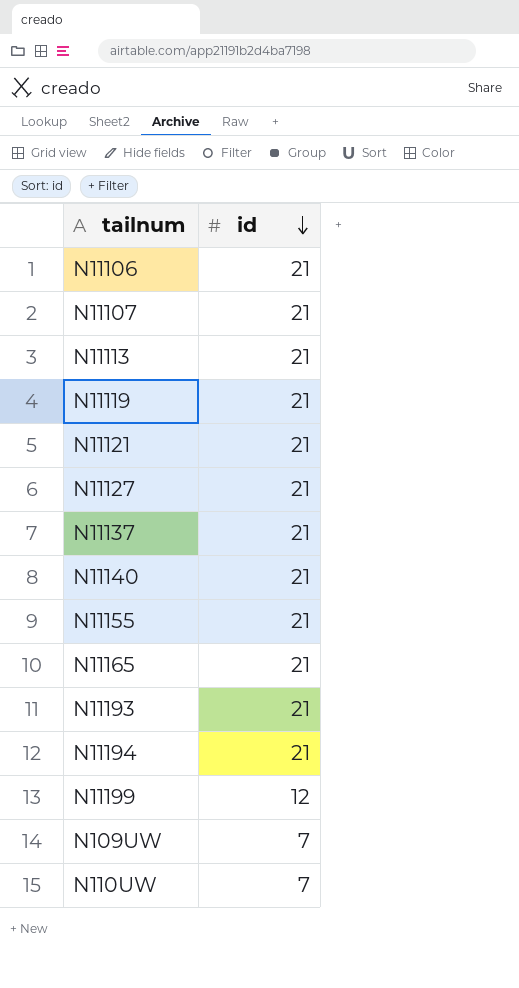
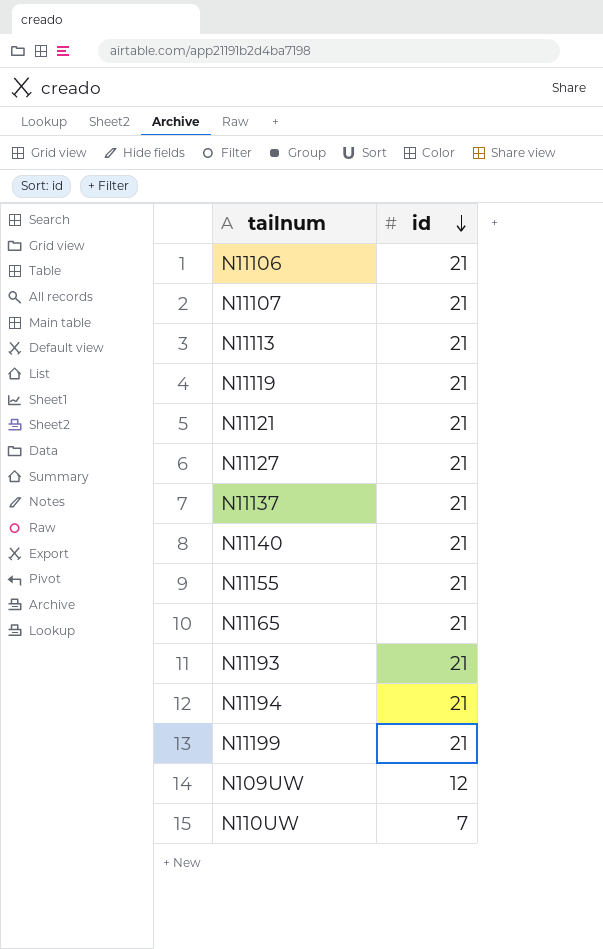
N11199 | id: 12 -> 21
N109UW | id: 7 -> 12

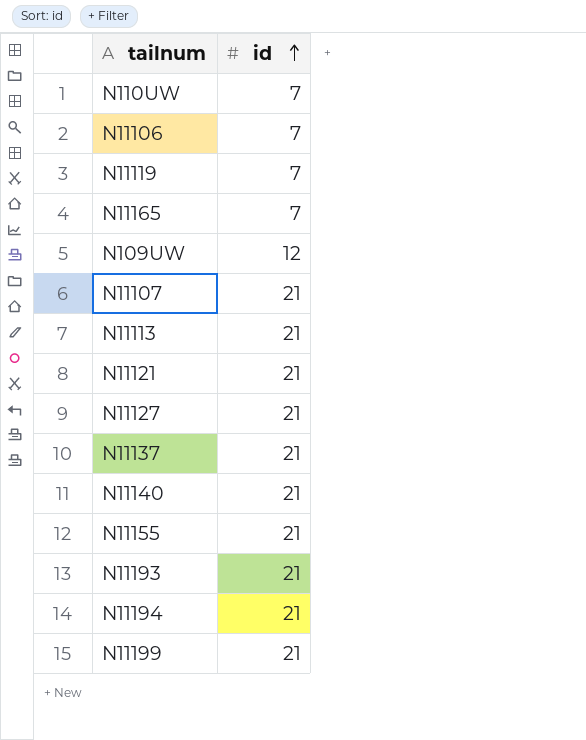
row order: id descending -> id ascending
N11106 | id: 21 -> 7
N11119 | id: 21 -> 7
N11165 | id: 21 -> 7

